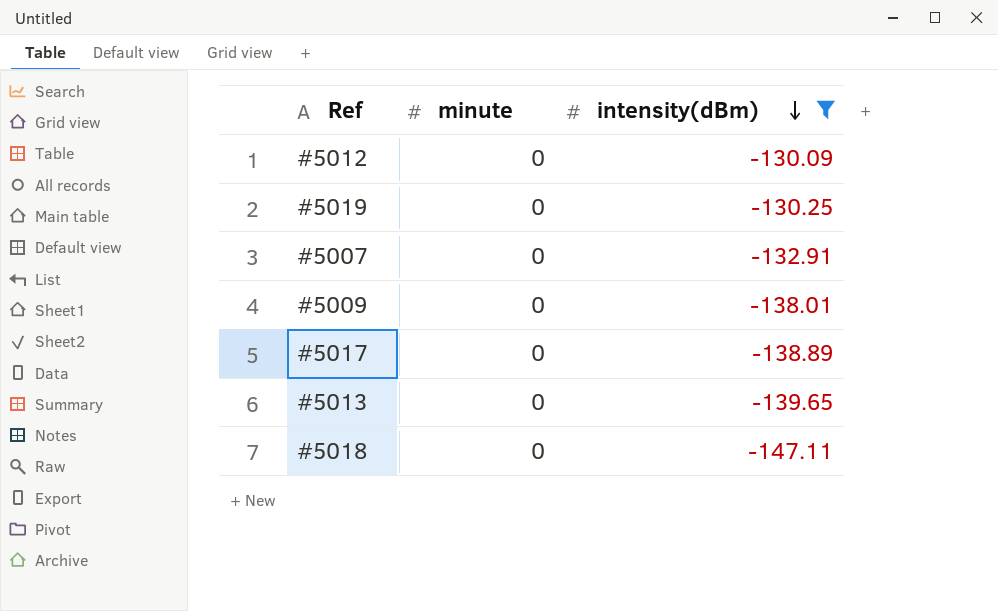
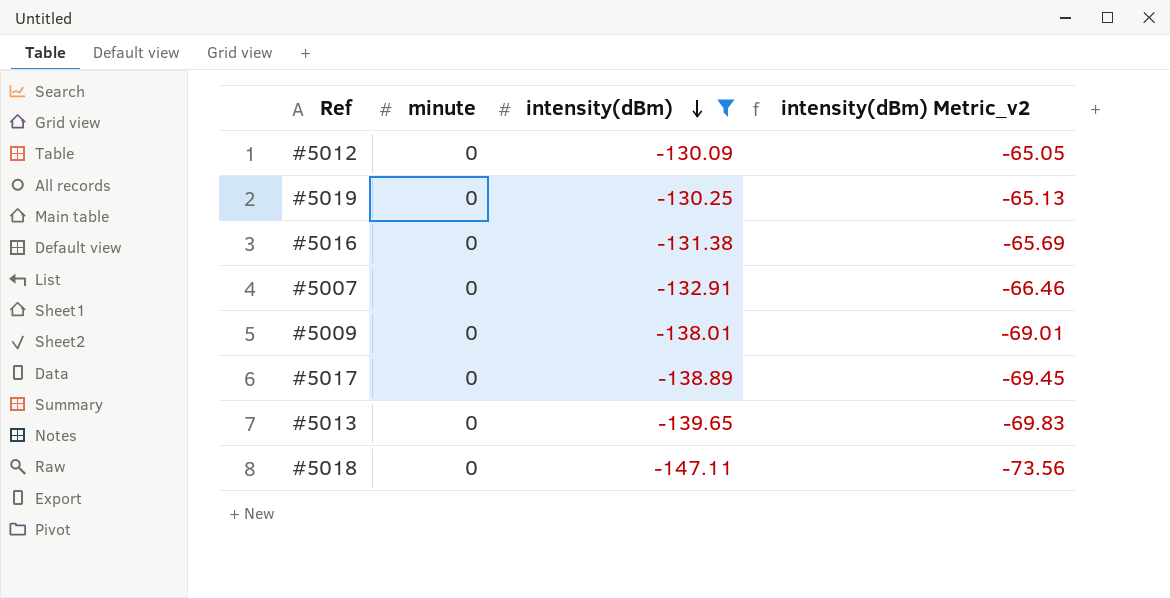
column intensity(dBm) Metric_v2 | formula: none -> [intensity(dBm)] * 0.5
row #5016: none -> 0 | -131.38 | -65.69

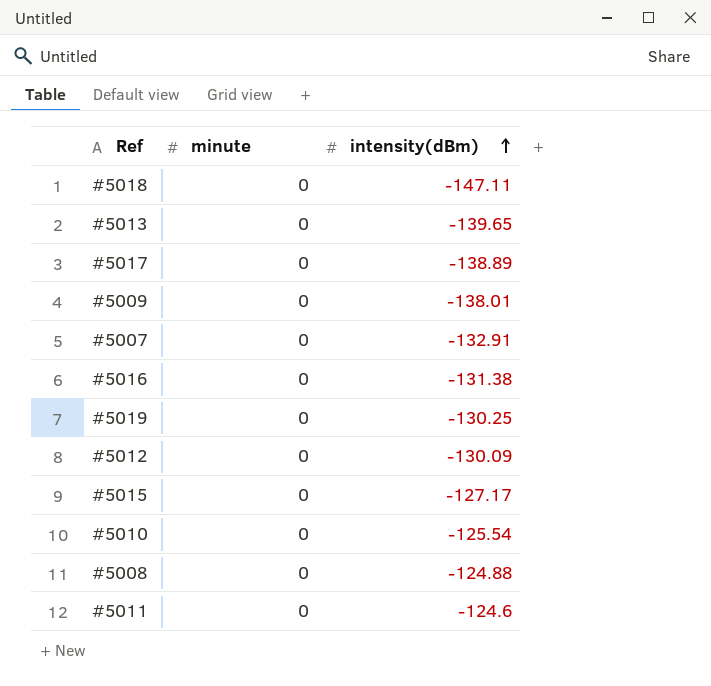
filter: intensity(dBm) <= -130.09 -> none
row order: intensity(dBm) descending -> intensity(dBm) ascending
column intensity(dBm) Metric_v2 | formula: [intensity(dBm)] * 0.5 -> none

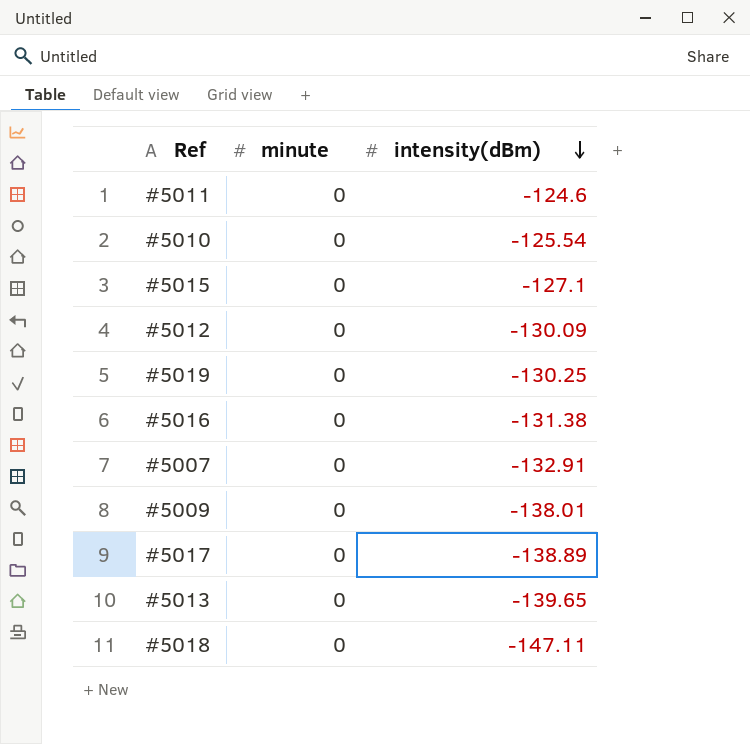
row order: intensity(dBm) ascending -> intensity(dBm) descending
row #5008: 0 | -124.88 -> none
#5015 | intensity(dBm): -127.17 -> -127.1

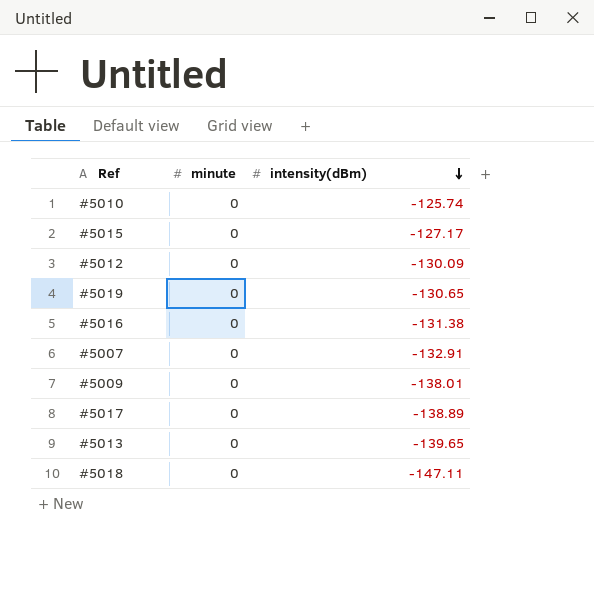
row #5011: 0 | -124.6 -> none
#5010 | intensity(dBm): -125.54 -> -125.74
#5015 | intensity(dBm): -127.1 -> -127.17
#5019 | intensity(dBm): -130.25 -> -130.65

